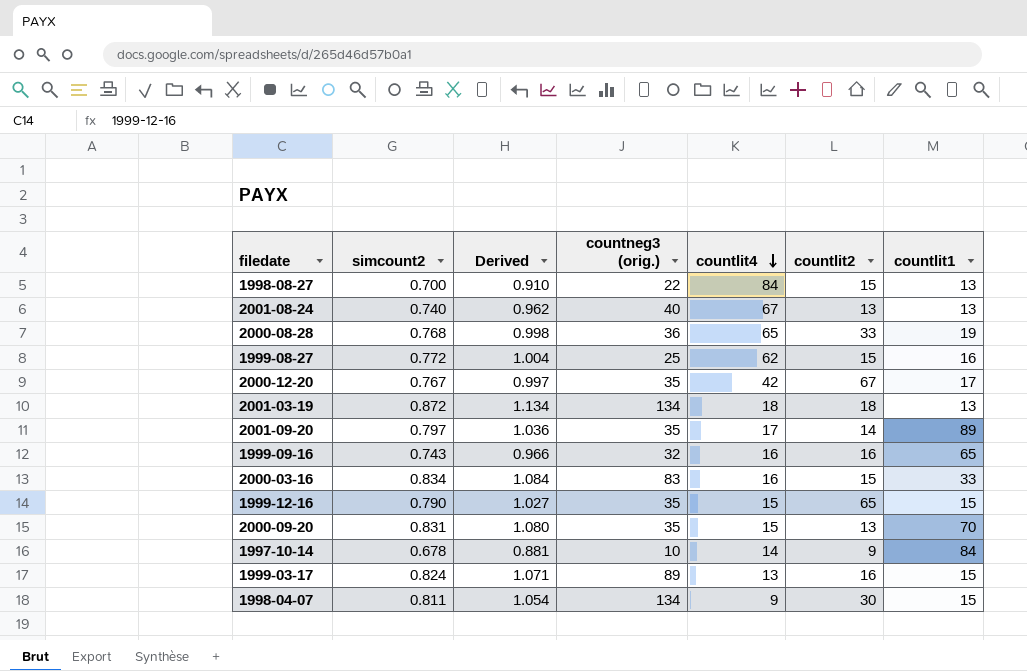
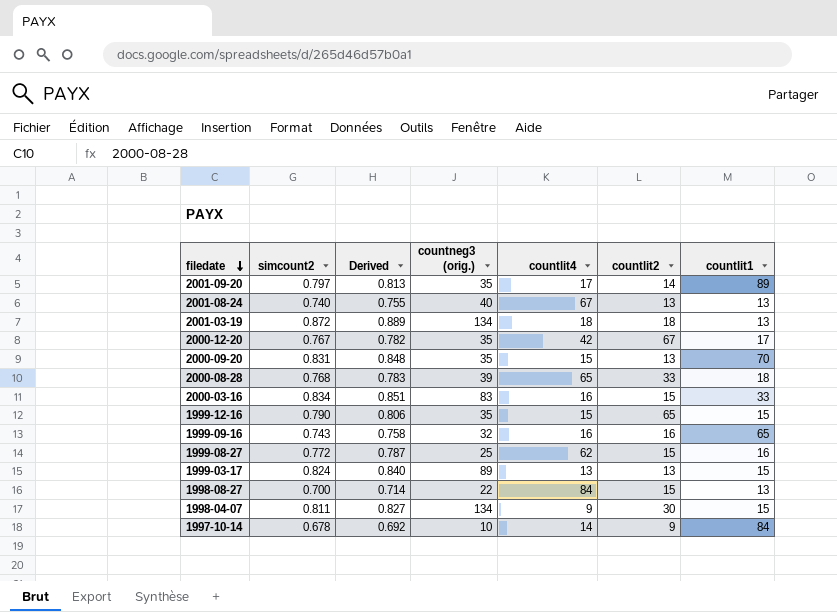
row order: countlit4 descending -> filedate descending
column Derived | formula: [simcount2] * 1.3 -> [simcount2] * 1.02
2000-08-28 | countneg3 (orig.): 36 -> 39
2000-08-28 | countlit1: 19 -> 18
1999-03-17 | countlit2: 16 -> 13

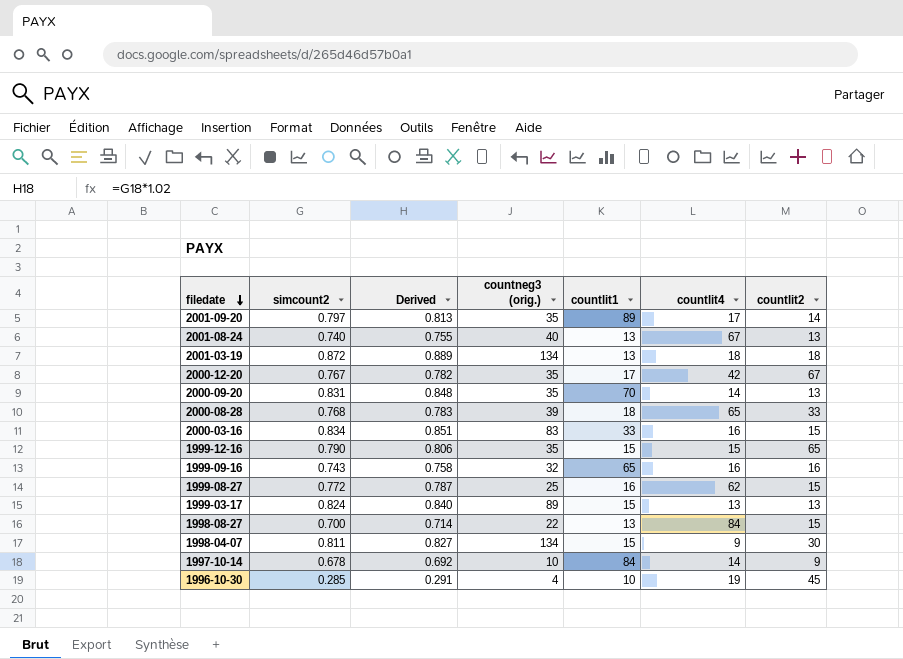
column countlit1 | position: 7 -> 5
2000-09-20 | countlit4: 15 -> 14
row 1996-10-30: none -> 0.285 | 0.291 | 4 | 10 | 19 | 45

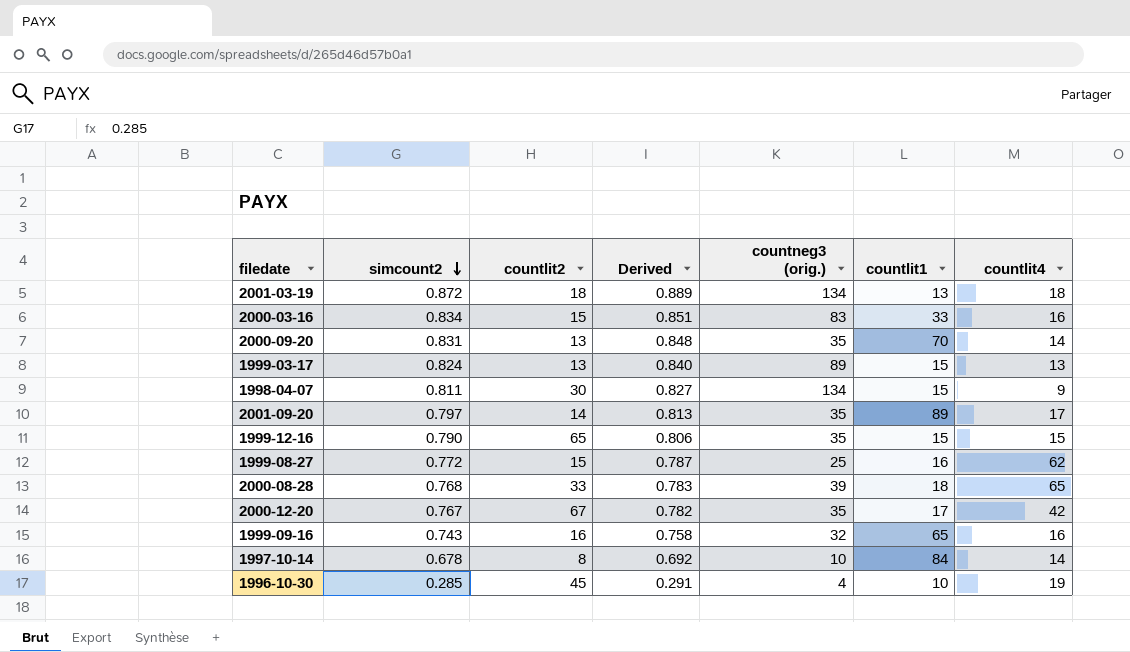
row order: filedate descending -> simcount2 descending
column countlit2 | position: 7 -> 3
row 2001-08-24: 0.740 | 0.755 | 40 | 13 | 67 | 13 -> none
row 1998-08-27: 0.700 | 0.714 | 22 | 13 | 84 | 15 -> none
1997-10-14 | countlit2: 9 -> 8

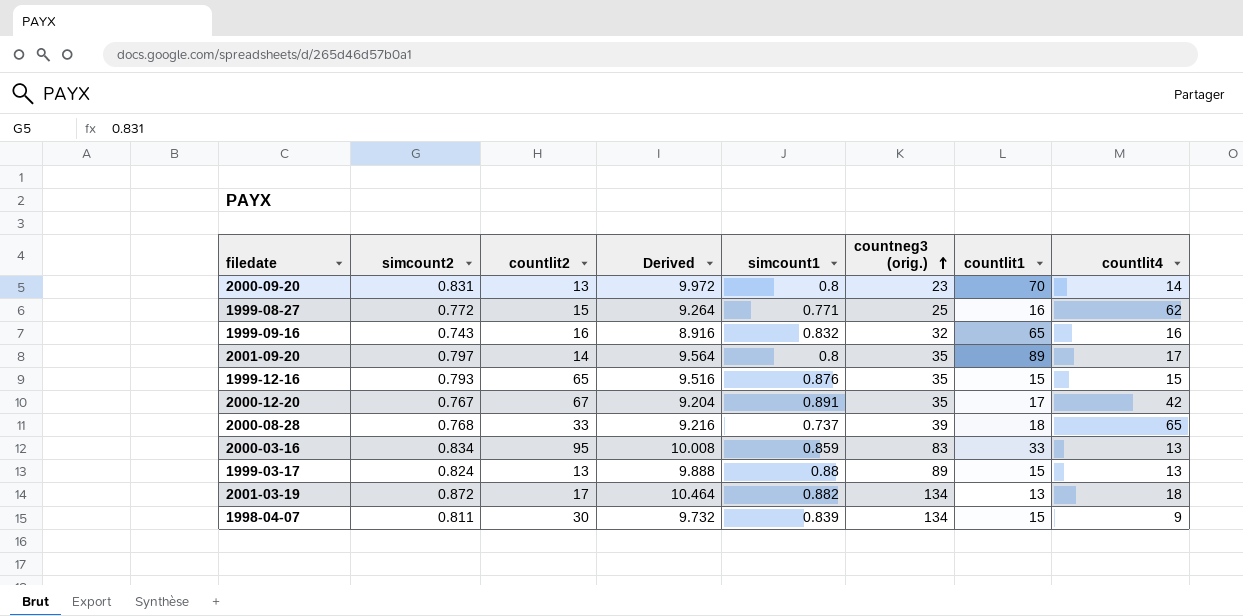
row order: simcount2 descending -> countneg3 (orig.) ascending
column Derived | formula: [simcount2] * 1.02 -> [simcount2] * 12
column simcount1 | position: none -> 5
row 1997-10-14: 0.678 | 8 | 0.692 | 10 | 84 | 14 -> none
row 1996-10-30: 0.285 | 45 | 0.291 | 4 | 10 | 19 -> none
2000-09-20 | countneg3 (orig.): 35 -> 23
1999-12-16 | simcount2: 0.790 -> 0.793
2000-03-16 | countlit2: 15 -> 95
2000-03-16 | countlit4: 16 -> 13
2001-03-19 | countlit2: 18 -> 17

